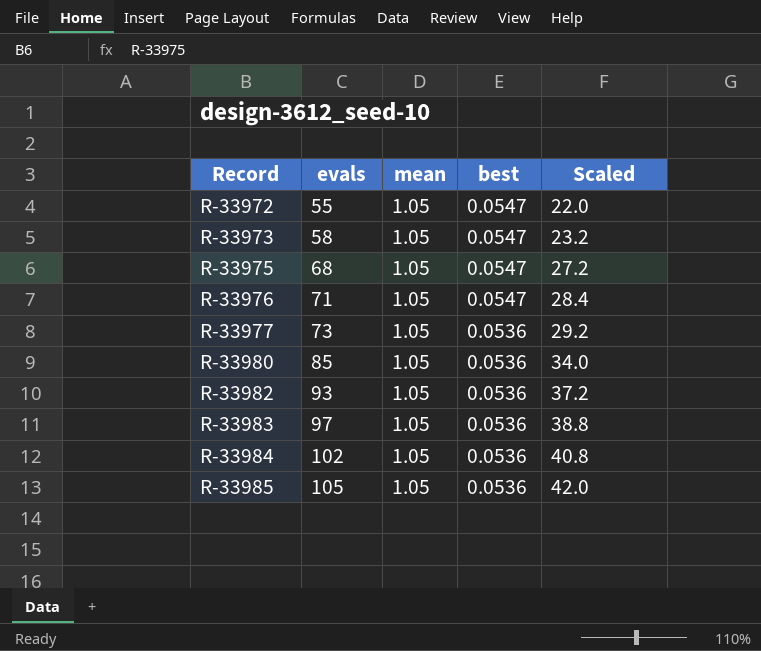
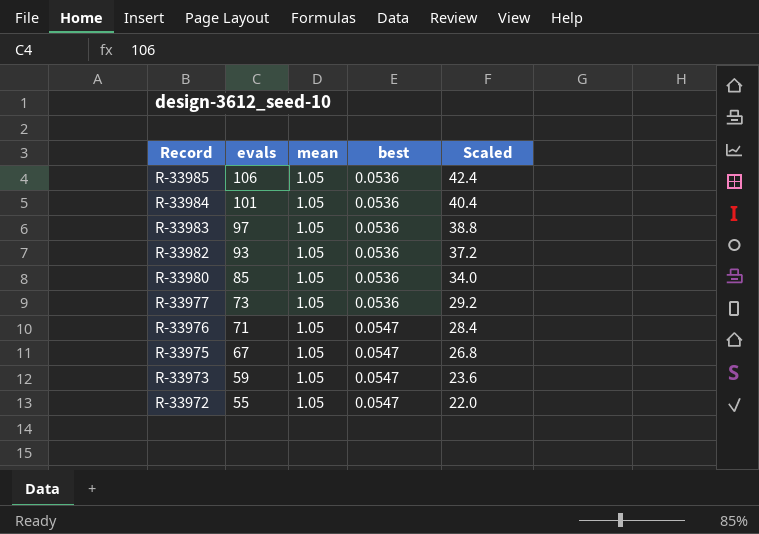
row order: Record ascending -> Record descending
R-33985 | evals: 105 -> 106
R-33985 | Scaled: 42.0 -> 42.4
R-33984 | evals: 102 -> 101
R-33984 | Scaled: 40.8 -> 40.4
R-33975 | evals: 68 -> 67
R-33975 | Scaled: 27.2 -> 26.8
R-33973 | evals: 58 -> 59
R-33973 | Scaled: 23.2 -> 23.6

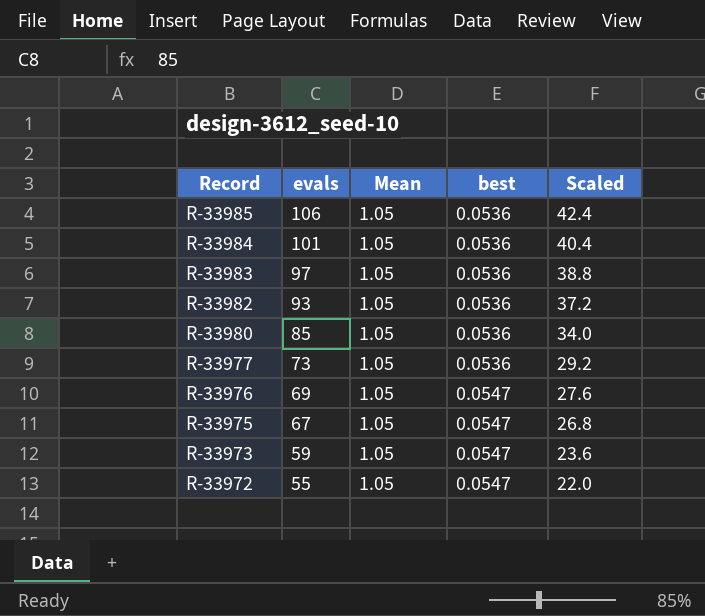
column name: mean -> Mean
R-33976 | evals: 71 -> 69
R-33976 | Scaled: 28.4 -> 27.6

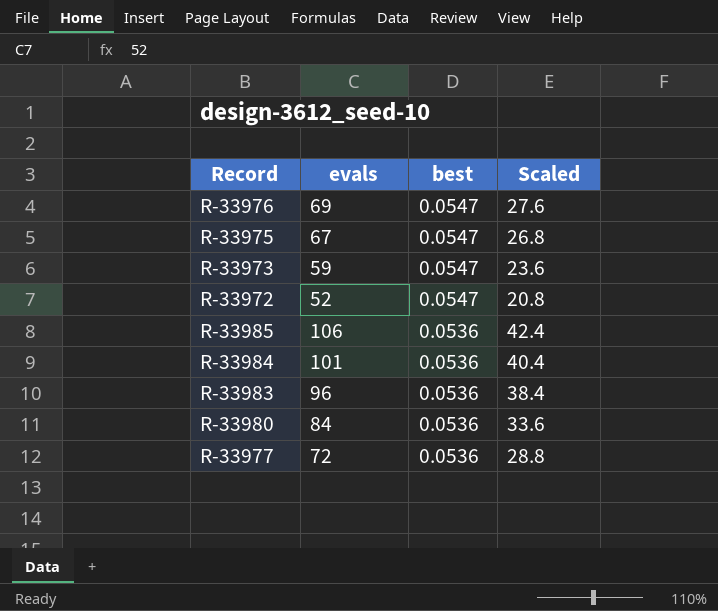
row order: Record descending -> best descending
column Mean | position: 3 -> none
row R-33982: 93 | 1.05 | 0.0536 | 37.2 -> none
R-33972 | evals: 55 -> 52
R-33972 | Scaled: 22.0 -> 20.8
R-33983 | evals: 97 -> 96
R-33983 | Scaled: 38.8 -> 38.4
R-33980 | evals: 85 -> 84
R-33980 | Scaled: 34.0 -> 33.6
R-33977 | evals: 73 -> 72
R-33977 | Scaled: 29.2 -> 28.8

